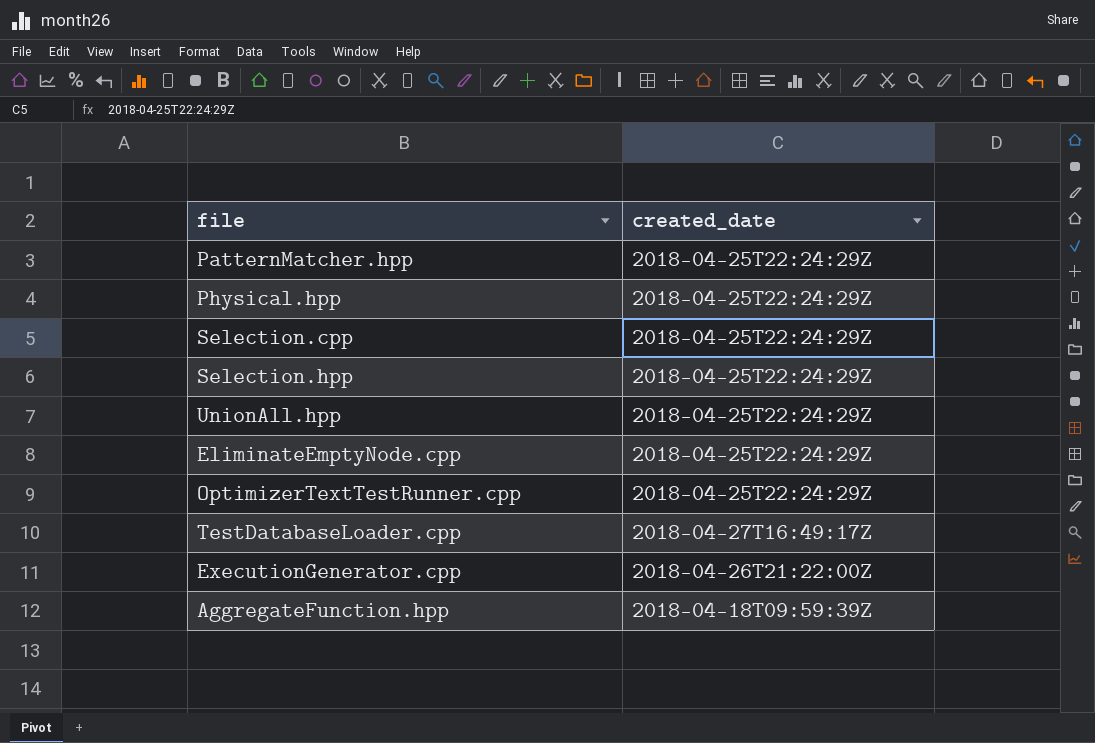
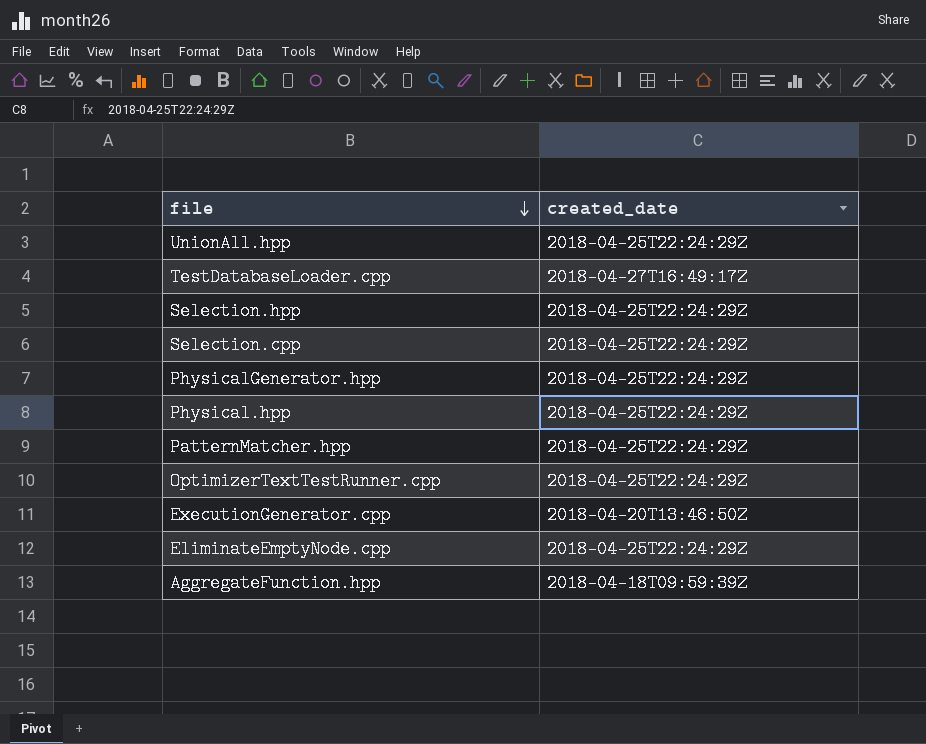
row order: none -> file descending
row PhysicalGenerator.hpp: none -> 2018-04-25T22:24:29Z
ExecutionGenerator.cpp | created_date: 2018-04-26T21:22:00Z -> 2018-04-20T13:46:50Z

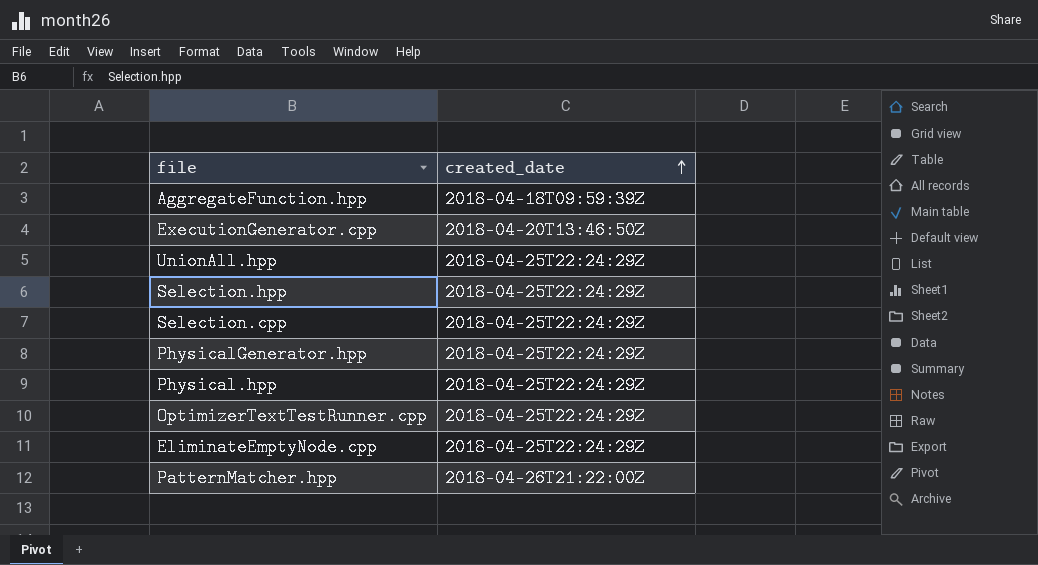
row order: file descending -> created_date ascending
row TestDatabaseLoader.cpp: 2018-04-27T16:49:17Z -> none
PatternMatcher.hpp | created_date: 2018-04-25T22:24:29Z -> 2018-04-26T21:22:00Z

